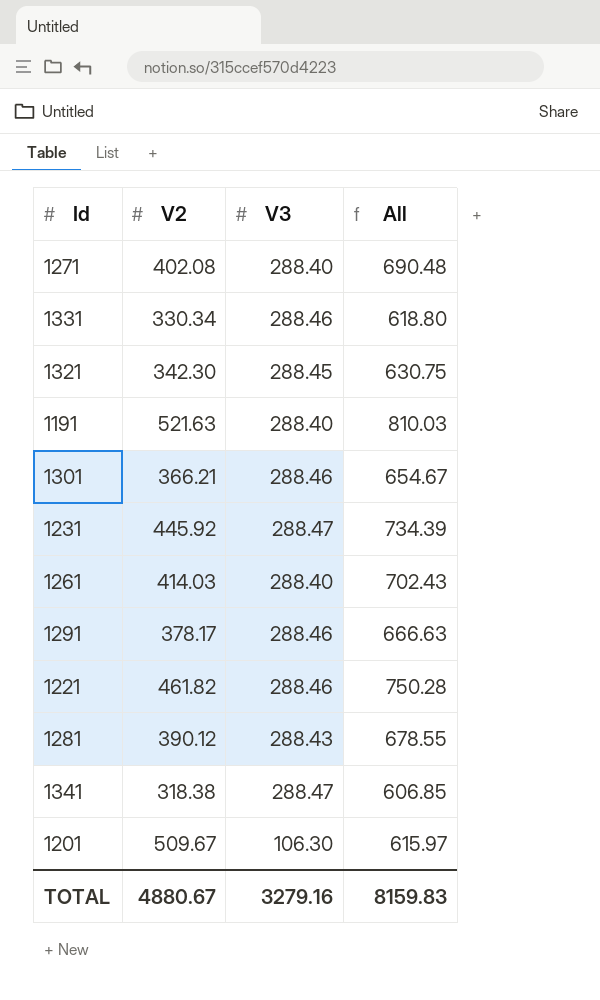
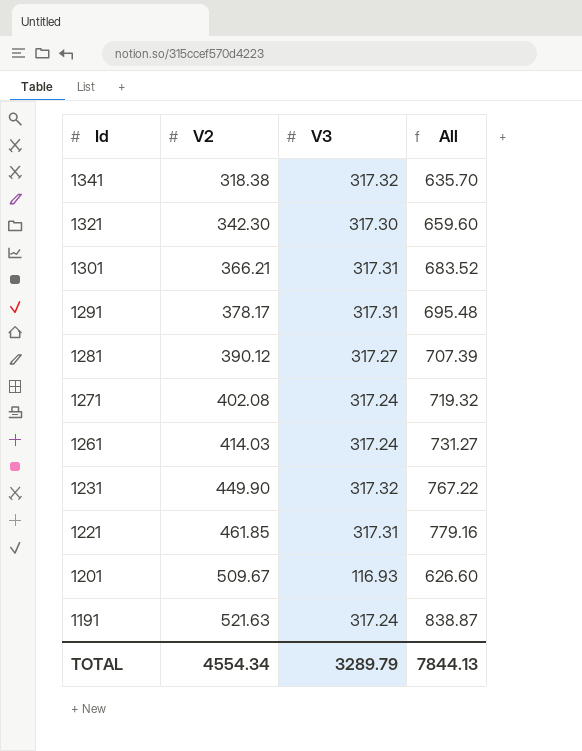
row order: none -> Id descending
row 1331: 330.34 | 288.46 | 618.80 -> none
1341 | V3: 288.47 -> 317.32
1341 | All: 606.85 -> 635.70
1321 | V3: 288.45 -> 317.30
1321 | All: 630.75 -> 659.60
1301 | V3: 288.46 -> 317.31
1301 | All: 654.67 -> 683.52
1291 | V3: 288.46 -> 317.31
1291 | All: 666.63 -> 695.48
1281 | V3: 288.43 -> 317.27
1281 | All: 678.55 -> 707.39
1271 | V3: 288.40 -> 317.24
1271 | All: 690.48 -> 719.32
1261 | V3: 288.40 -> 317.24
1261 | All: 702.43 -> 731.27
1231 | V2: 445.92 -> 449.90
1231 | V3: 288.47 -> 317.32
1231 | All: 734.39 -> 767.22
1221 | V2: 461.82 -> 461.85
1221 | V3: 288.46 -> 317.31
1221 | All: 750.28 -> 779.16
1201 | V3: 106.30 -> 116.93
1201 | All: 615.97 -> 626.60
1191 | V3: 288.40 -> 317.24
1191 | All: 810.03 -> 838.87
TOTAL | V2: 4880.67 -> 4554.34
TOTAL | V3: 3279.16 -> 3289.79
TOTAL | All: 8159.83 -> 7844.13

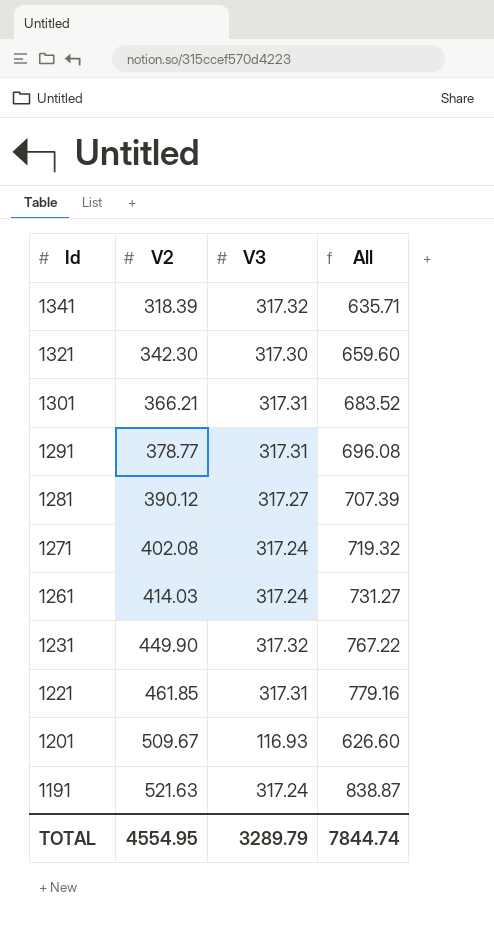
1341 | V2: 318.38 -> 318.39
1341 | All: 635.70 -> 635.71
1291 | V2: 378.17 -> 378.77
1291 | All: 695.48 -> 696.08
TOTAL | V2: 4554.34 -> 4554.95
TOTAL | All: 7844.13 -> 7844.74

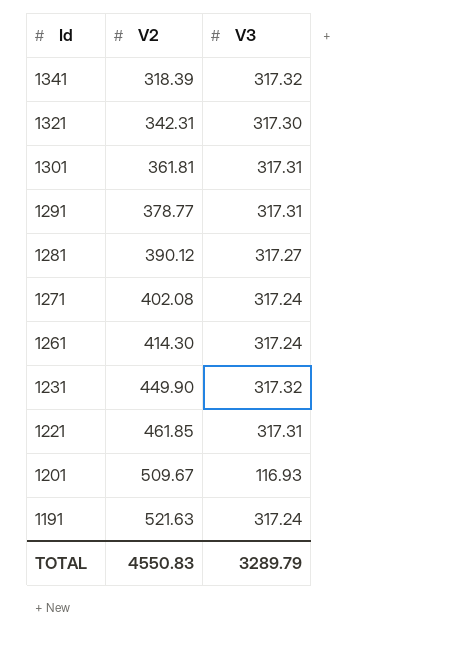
column All | formula: [V2] + [V3] -> none
1321 | V2: 342.30 -> 342.31
1301 | V2: 366.21 -> 361.81
1261 | V2: 414.03 -> 414.30
TOTAL | V2: 4554.95 -> 4550.83

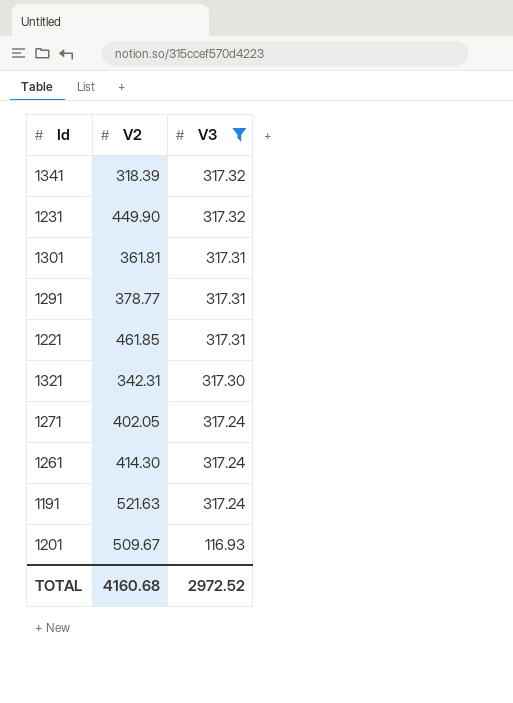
filter: none -> V3 != 317.27
row order: Id descending -> V3 descending
1271 | V2: 402.08 -> 402.05
TOTAL | V2: 4550.83 -> 4160.68
TOTAL | V3: 3289.79 -> 2972.52

